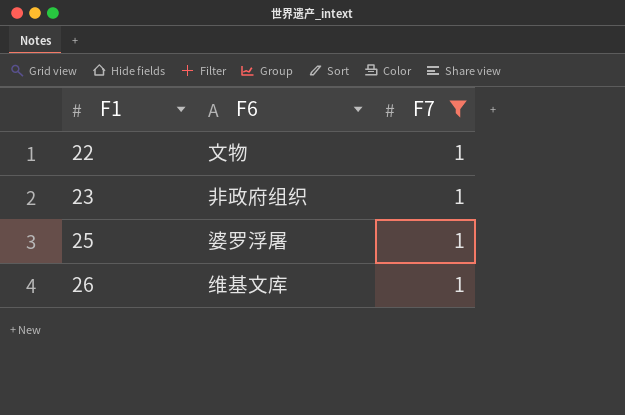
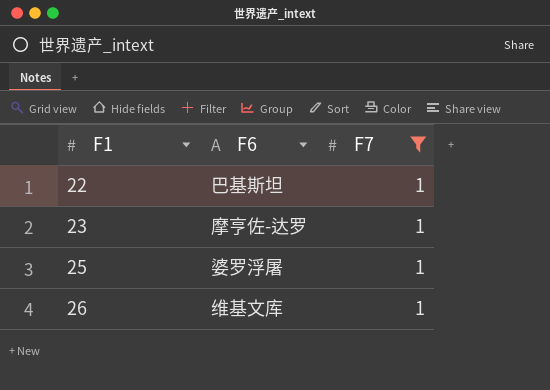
22 | F6: 文物 -> 巴基斯坦
23 | F6: 非政府组织 -> 摩亨佐-达罗

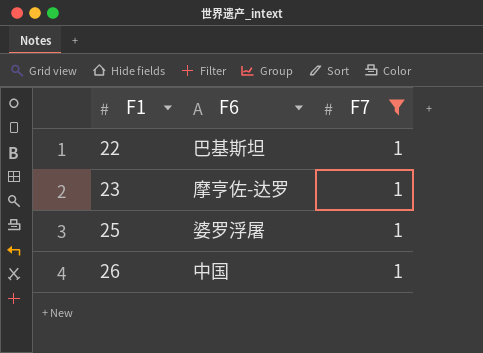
26 | F6: 维基文库 -> 中国

